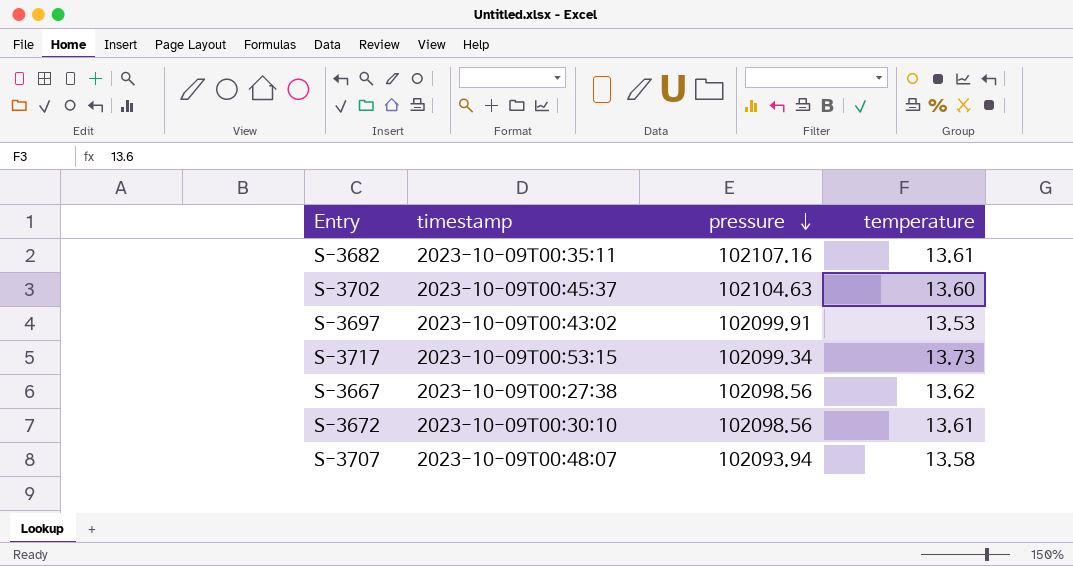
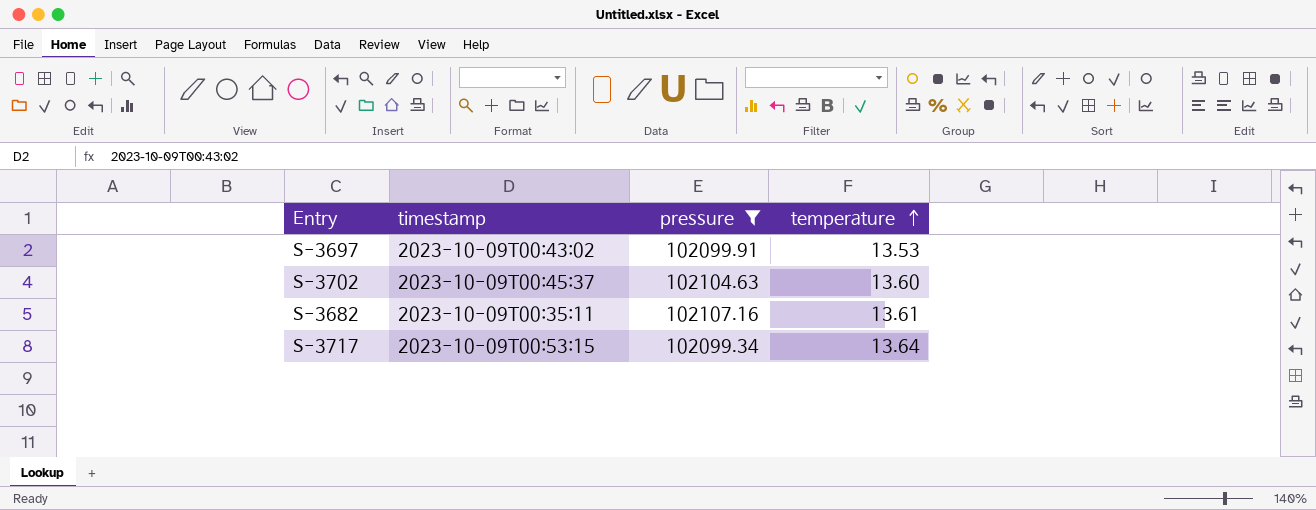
filter: none -> pressure >= 102099.34
row order: pressure descending -> temperature ascending
S-3717 | temperature: 13.73 -> 13.64

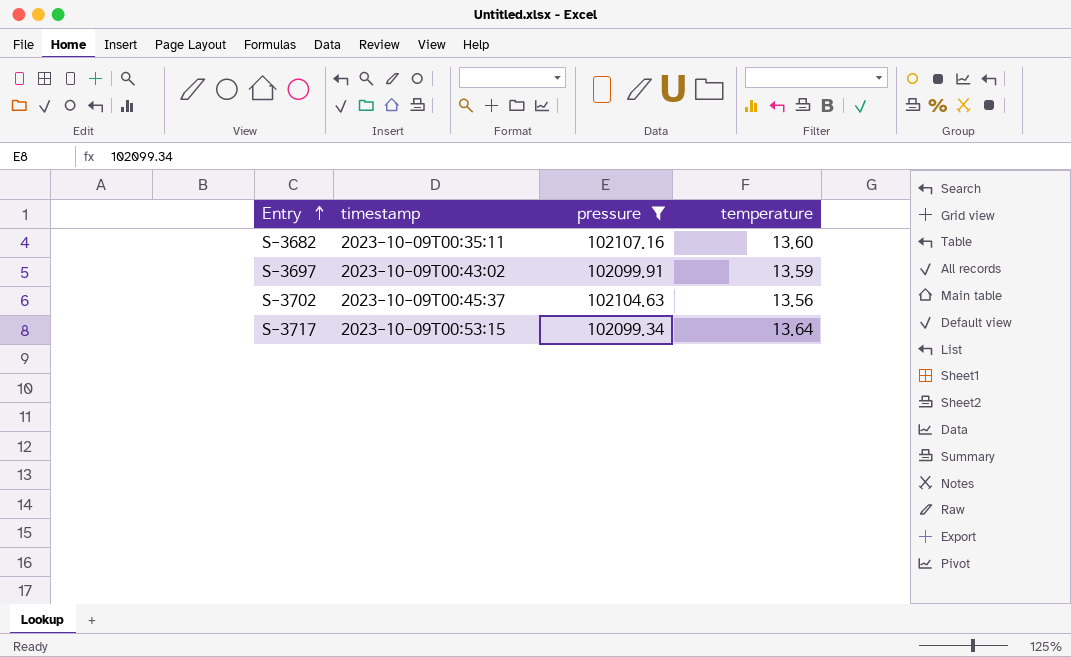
row order: temperature ascending -> Entry ascending
S-3682 | temperature: 13.61 -> 13.60
S-3697 | temperature: 13.53 -> 13.59
S-3702 | temperature: 13.60 -> 13.56

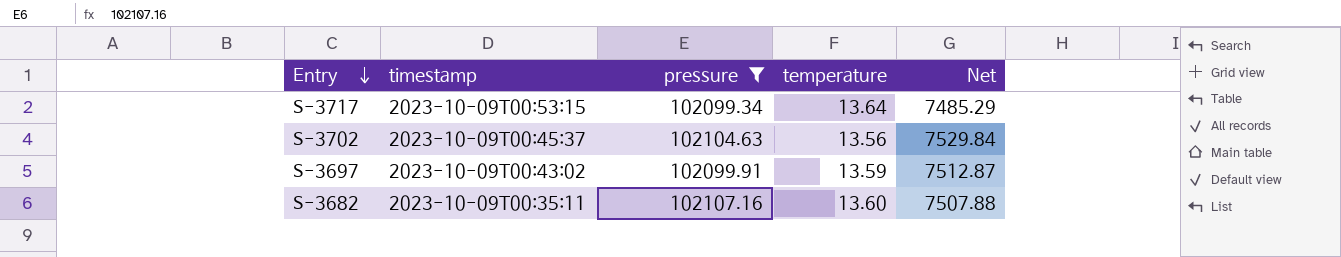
row order: Entry ascending -> Entry descending
column Net | formula: none -> [pressure] / [temperature]

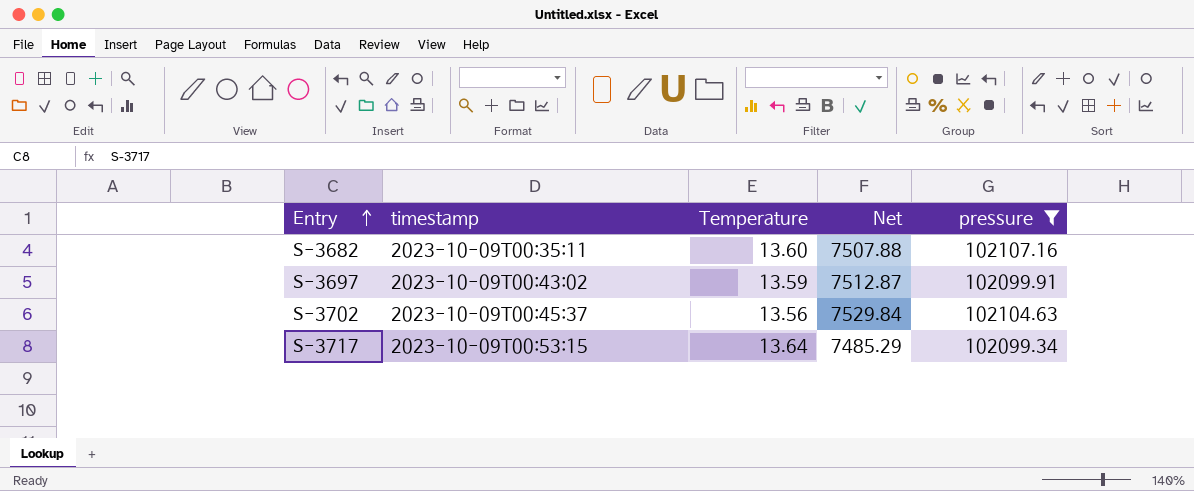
row order: Entry descending -> Entry ascending
column name: temperature -> Temperature
column pressure | position: 3 -> 5

